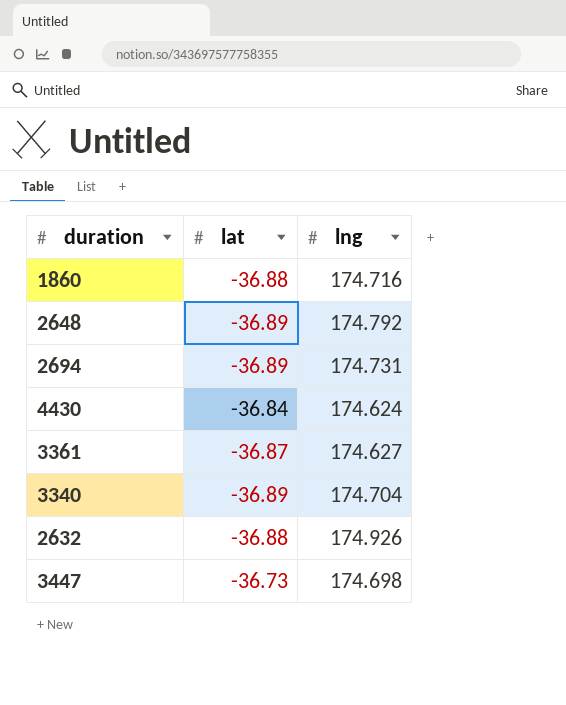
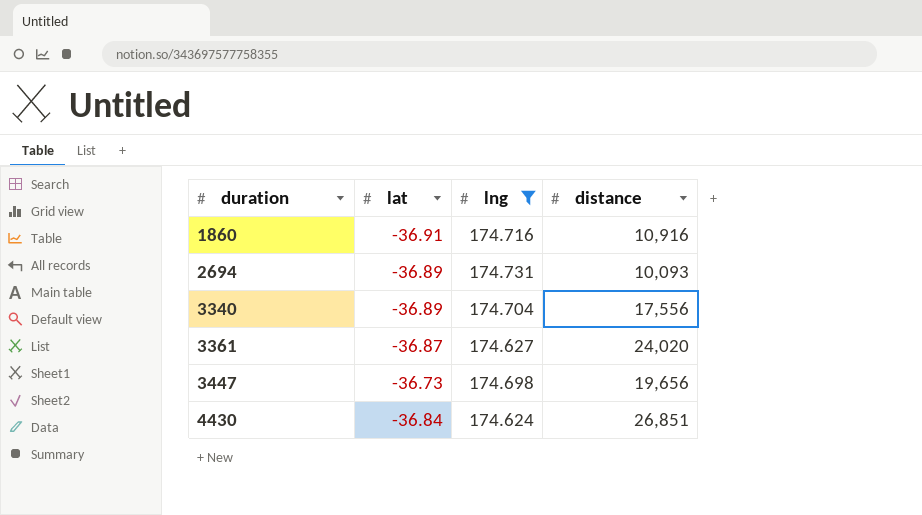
filter: none -> lng <= 174.731
row order: none -> duration ascending
column distance | position: none -> 4
1860 | lat: -36.88 -> -36.91

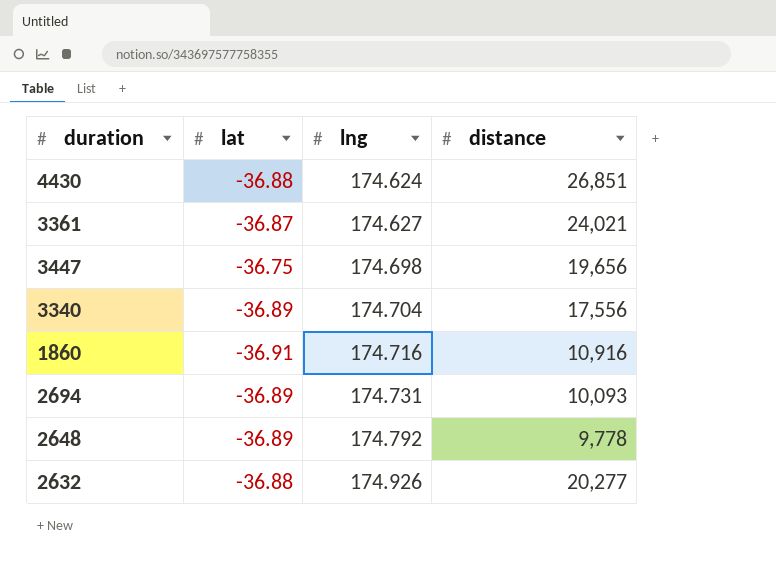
filter: lng <= 174.731 -> none
row order: duration ascending -> lng ascending
4430 | lat: -36.84 -> -36.88
3361 | distance: 24,020 -> 24,021
3447 | lat: -36.73 -> -36.75

